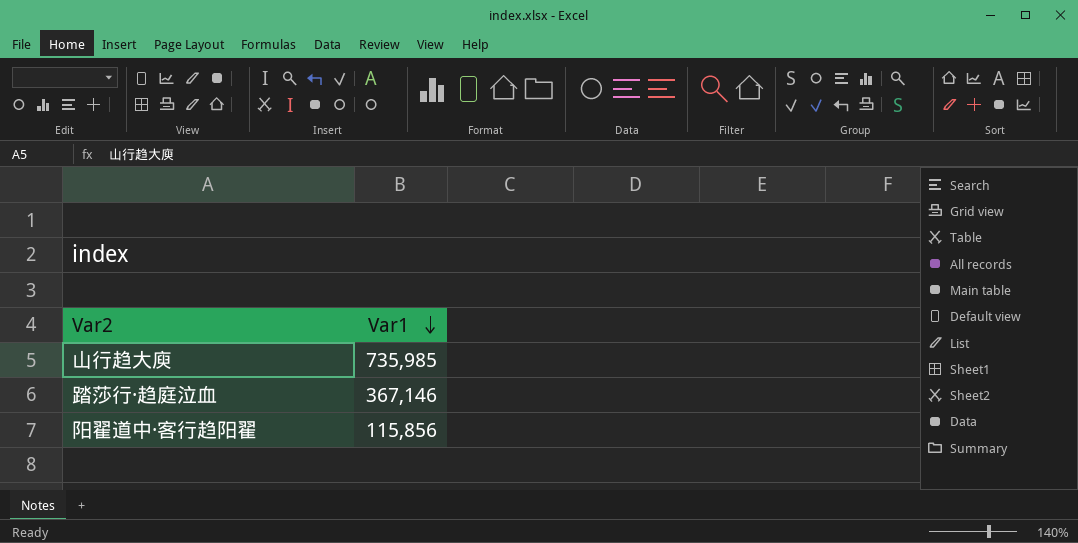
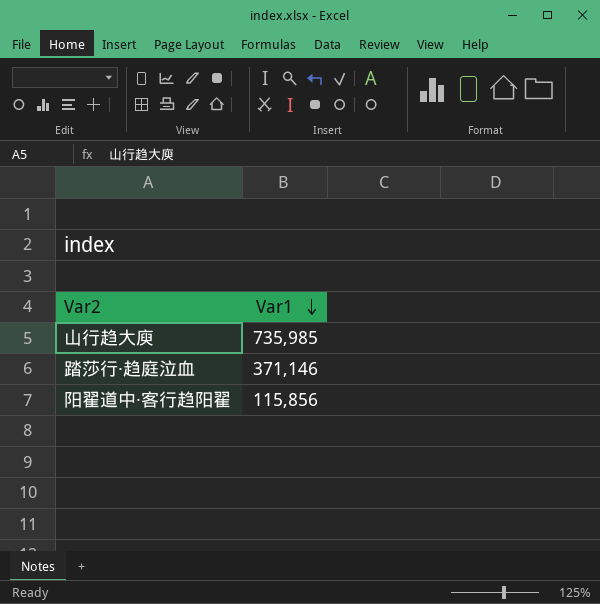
踏莎行·趋庭泣血 | Var1: 367,146 -> 371,146

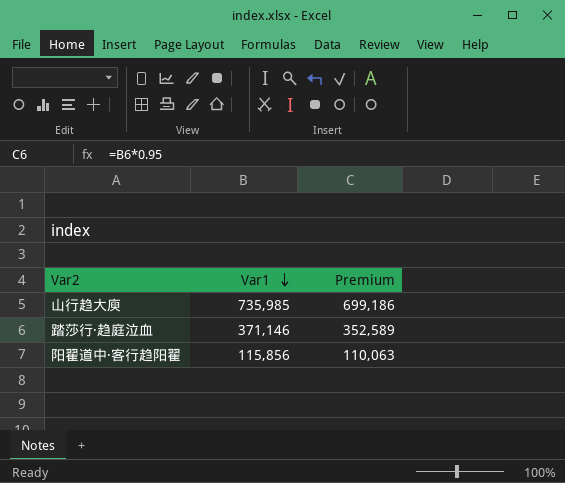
column Premium | formula: none -> [Var1] * 0.95

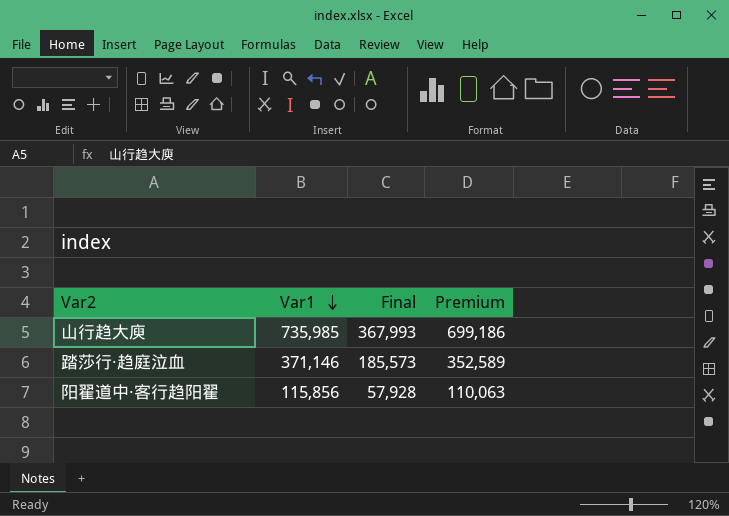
column Final | formula: none -> [Var1] * 0.5

